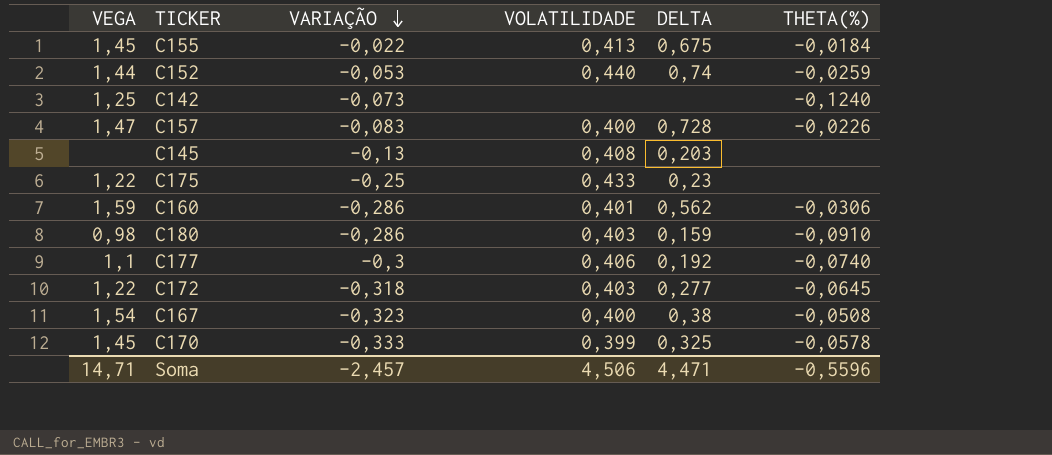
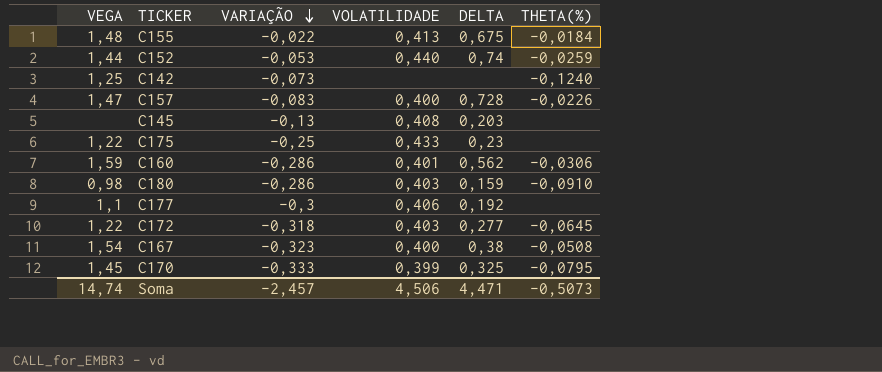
C155 | VEGA: 1,45 -> 1,48
C177 | THETA(%): -0,0740 -> none
C170 | THETA(%): -0,0578 -> -0,0795
Soma | VEGA: 14,71 -> 14,74
Soma | THETA(%): -0,5596 -> -0,5073

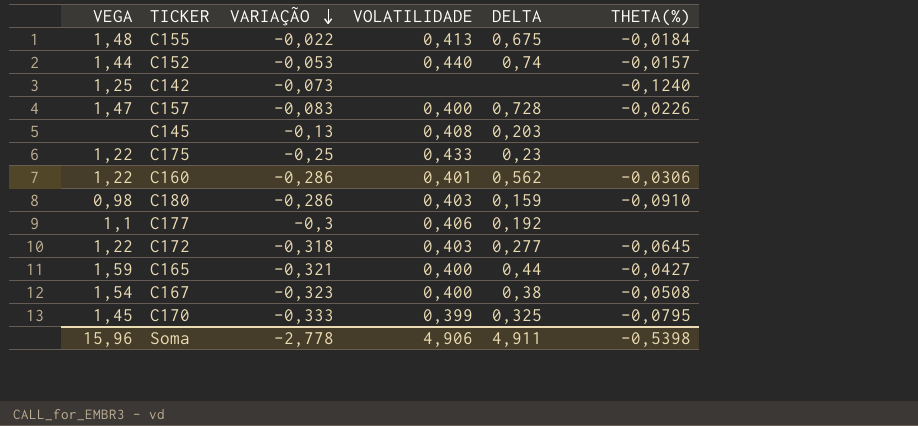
C152 | THETA(%): -0,0259 -> -0,0157
C160 | VEGA: 1,59 -> 1,22
row C165: none -> 1,59 | -0,321 | 0,400 | 0,44 | -0,0427
Soma | VEGA: 14,74 -> 15,96
Soma | VARIAÇÃO: -2,457 -> -2,778
Soma | VOLATILIDADE: 4,506 -> 4,906
Soma | DELTA: 4,471 -> 4,911
Soma | THETA(%): -0,5073 -> -0,5398

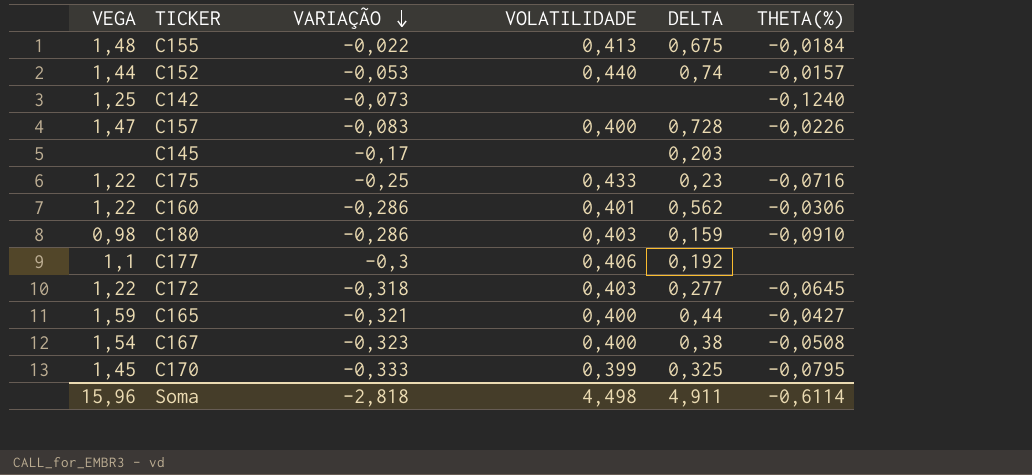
C145 | VARIAÇÃO: -0,13 -> -0,17
C145 | VOLATILIDADE: 0,408 -> none
C175 | THETA(%): none -> -0,0716
Soma | VARIAÇÃO: -2,778 -> -2,818
Soma | VOLATILIDADE: 4,906 -> 4,498
Soma | THETA(%): -0,5398 -> -0,6114

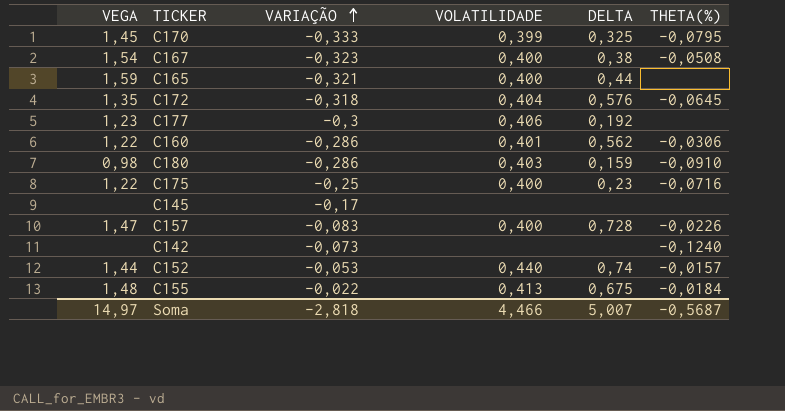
row order: VARIAÇÃO descending -> VARIAÇÃO ascending
C165 | THETA(%): -0,0427 -> none
C172 | VEGA: 1,22 -> 1,35
C172 | VOLATILIDADE: 0,403 -> 0,404
C172 | DELTA: 0,277 -> 0,576
C177 | VEGA: 1,1 -> 1,23
C175 | VOLATILIDADE: 0,433 -> 0,400
C145 | DELTA: 0,203 -> none
C142 | VEGA: 1,25 -> none
Soma | VEGA: 15,96 -> 14,97
Soma | VOLATILIDADE: 4,498 -> 4,466
Soma | DELTA: 4,911 -> 5,007
Soma | THETA(%): -0,6114 -> -0,5687

